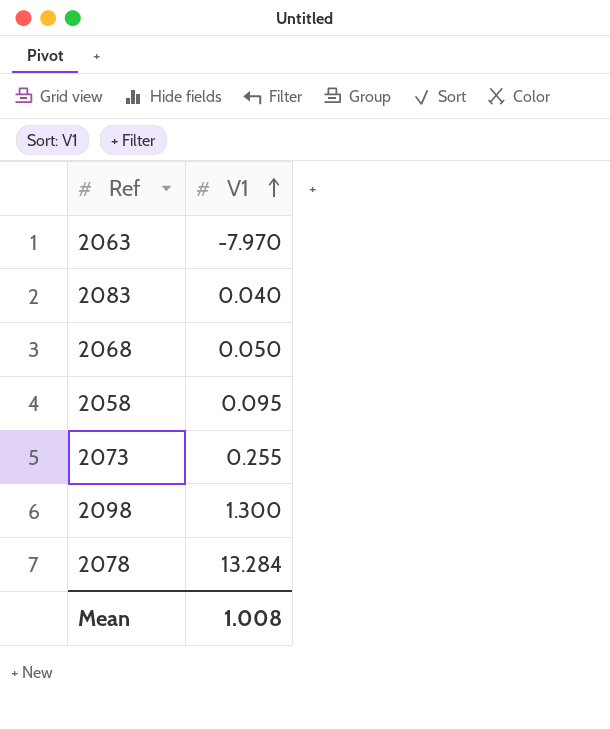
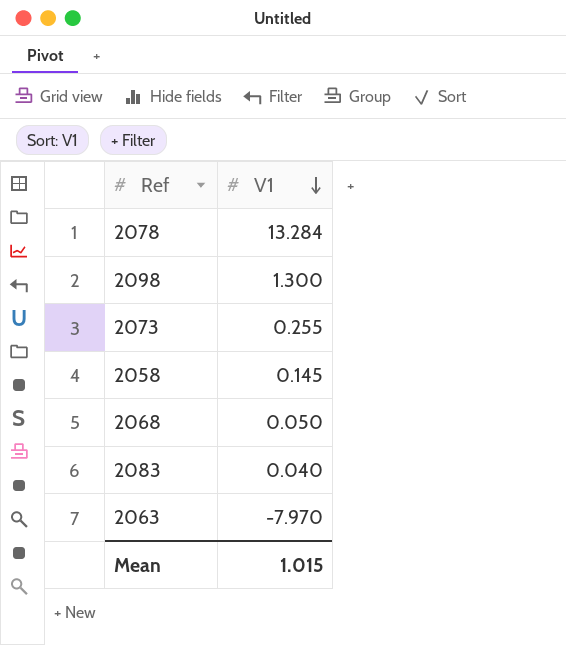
row order: V1 ascending -> V1 descending
2058 | V1: 0.095 -> 0.145
Mean | V1: 1.008 -> 1.015

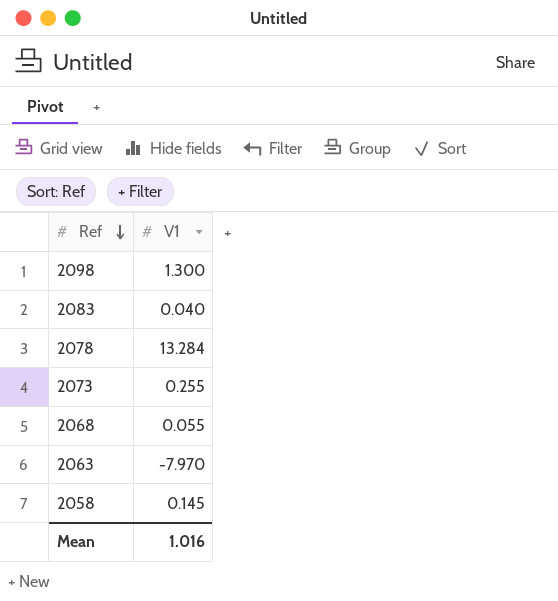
row order: V1 descending -> Ref descending
2068 | V1: 0.050 -> 0.055
Mean | V1: 1.015 -> 1.016

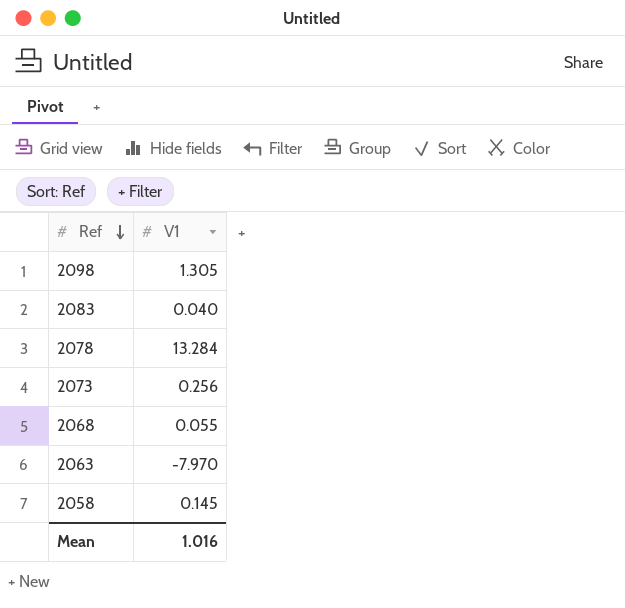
2098 | V1: 1.300 -> 1.305
2073 | V1: 0.255 -> 0.256

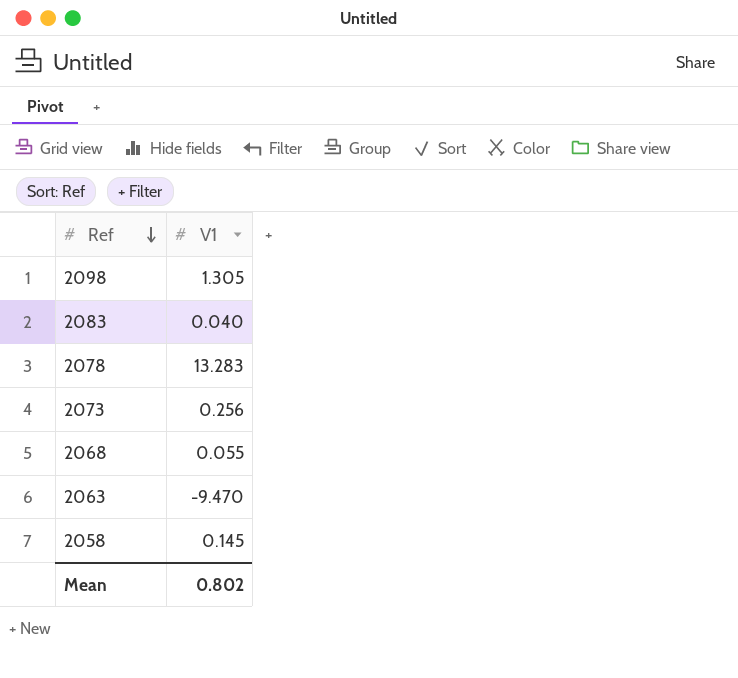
2078 | V1: 13.284 -> 13.283
2063 | V1: -7.970 -> -9.470
Mean | V1: 1.016 -> 0.802

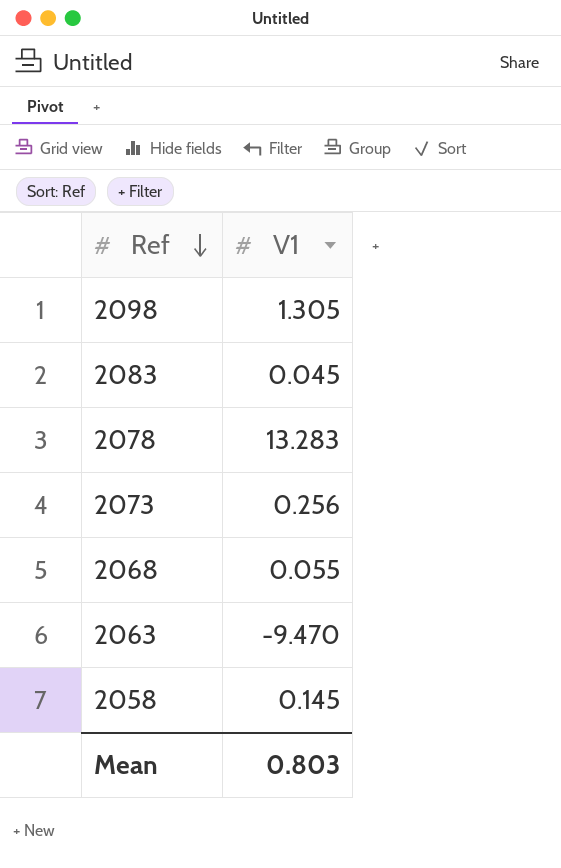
2083 | V1: 0.040 -> 0.045
Mean | V1: 0.802 -> 0.803

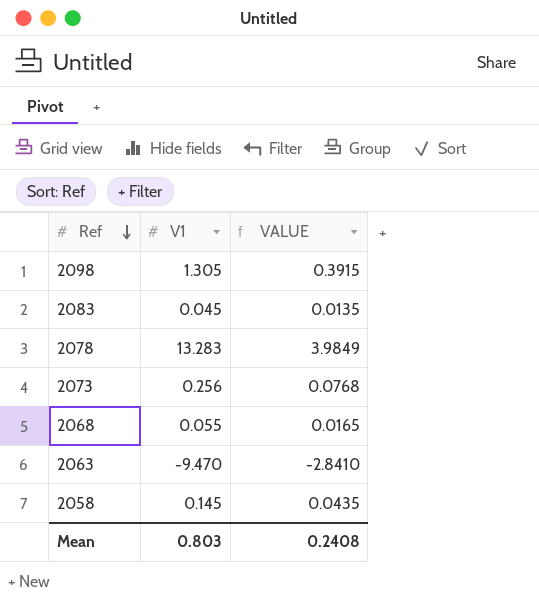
column VALUE | formula: none -> [V1] * 0.3

